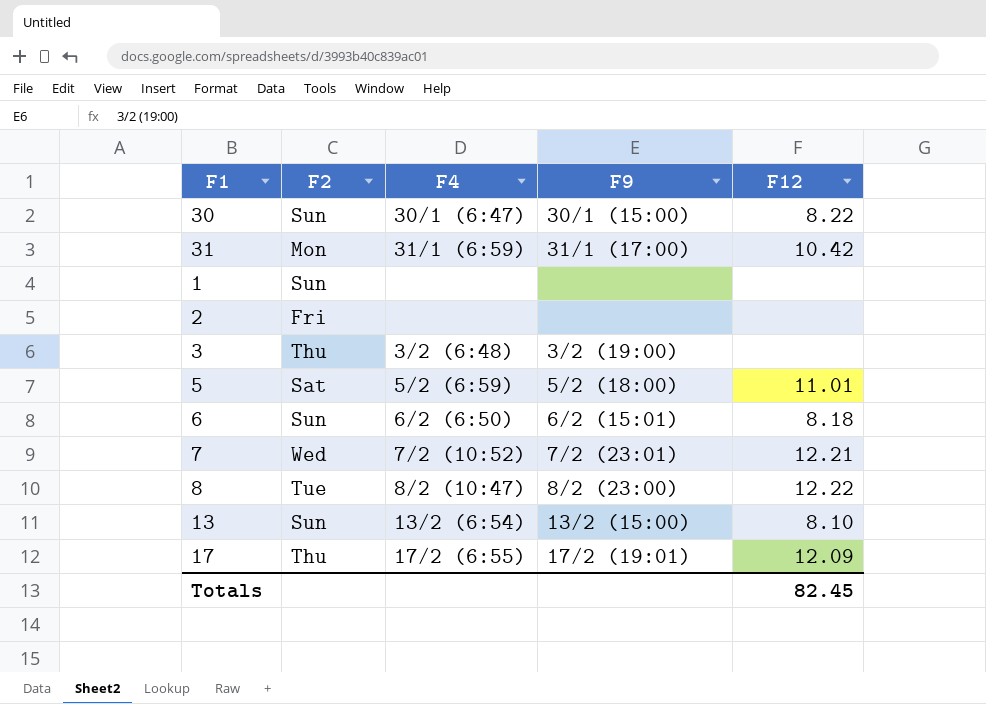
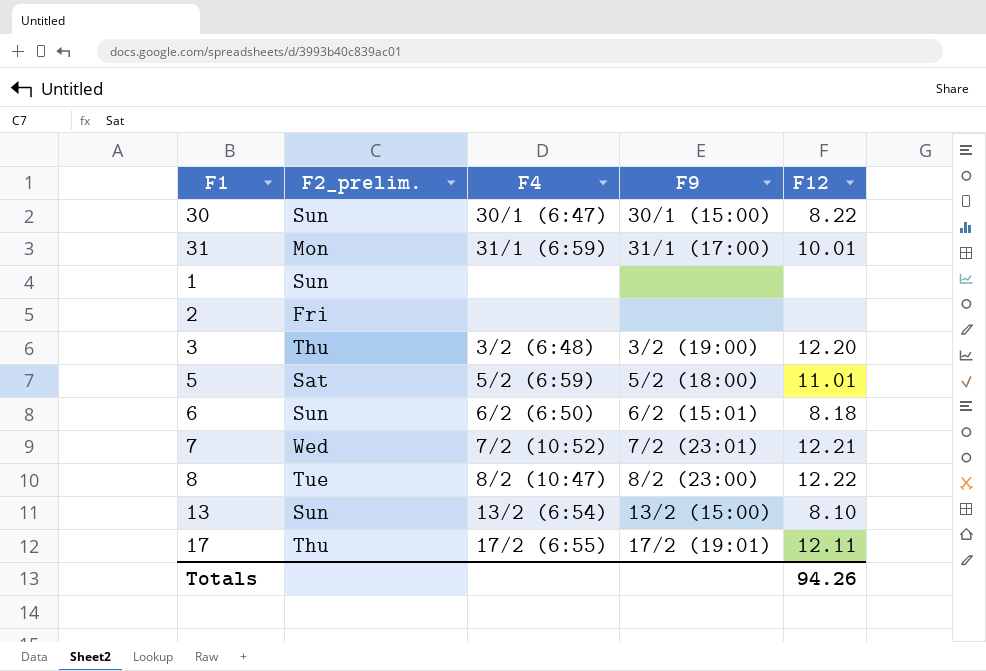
column name: F2 -> F2_prelim.
31 | F12: 10.42 -> 10.01
3 | F12: none -> 12.20
17 | F12: 12.09 -> 12.11
Totals | F12: 82.45 -> 94.26

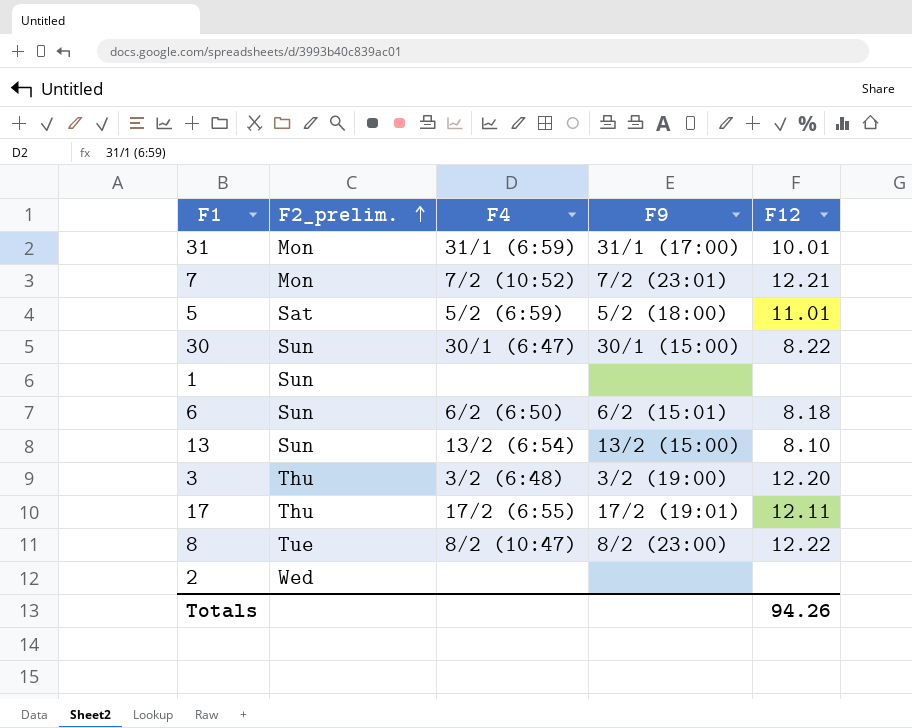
row order: none -> F2_prelim. ascending
7 | F2_prelim.: Wed -> Mon
2 | F2_prelim.: Fri -> Wed

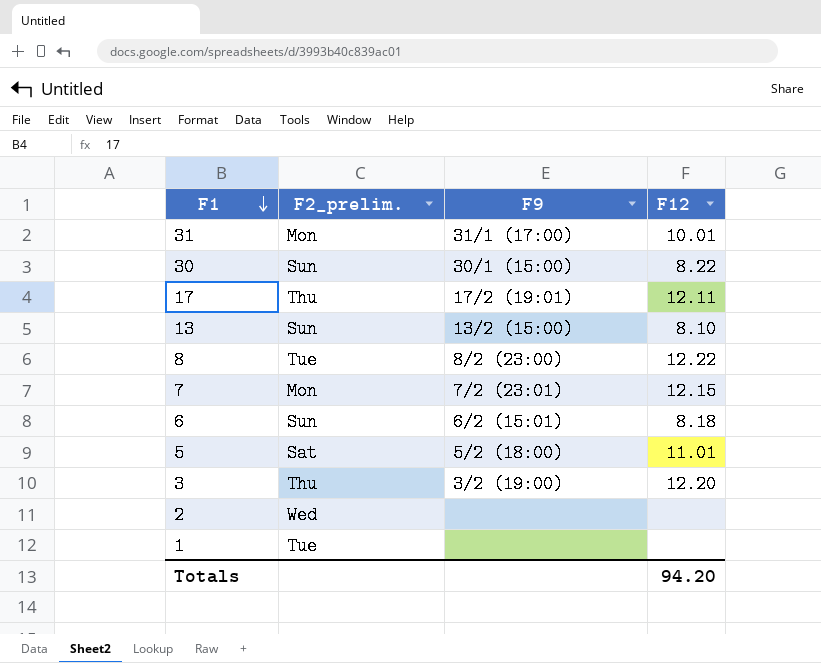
row order: F2_prelim. ascending -> F1 descending
column F4 | position: 3 -> none
7 | F12: 12.21 -> 12.15
1 | F2_prelim.: Sun -> Tue
Totals | F12: 94.26 -> 94.20

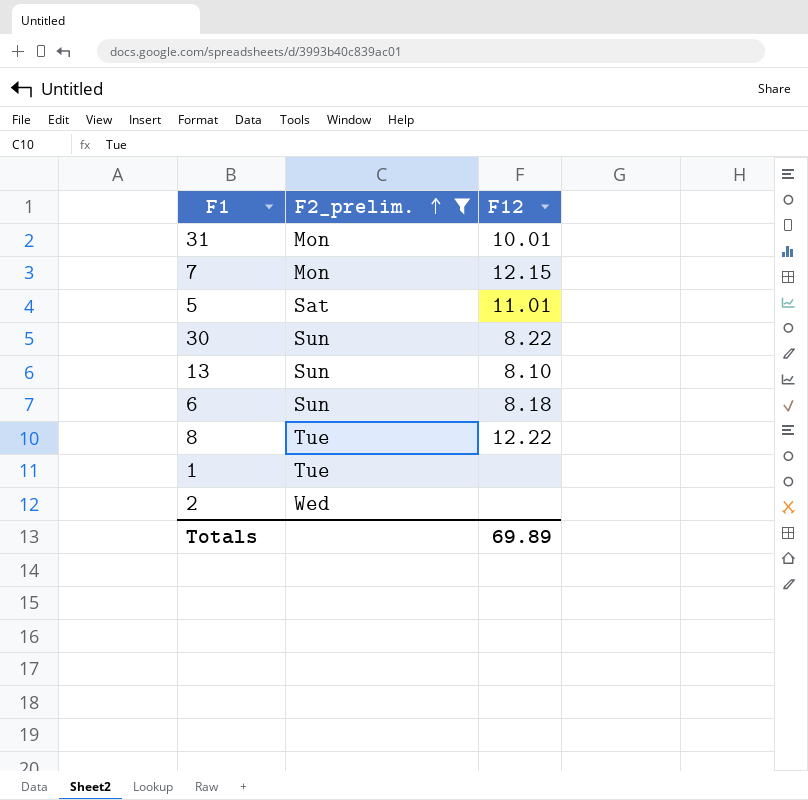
filter: none -> F2_prelim. != Thu
row order: F1 descending -> F2_prelim. ascending
column F9 | position: 3 -> none
Totals | F12: 94.20 -> 69.89

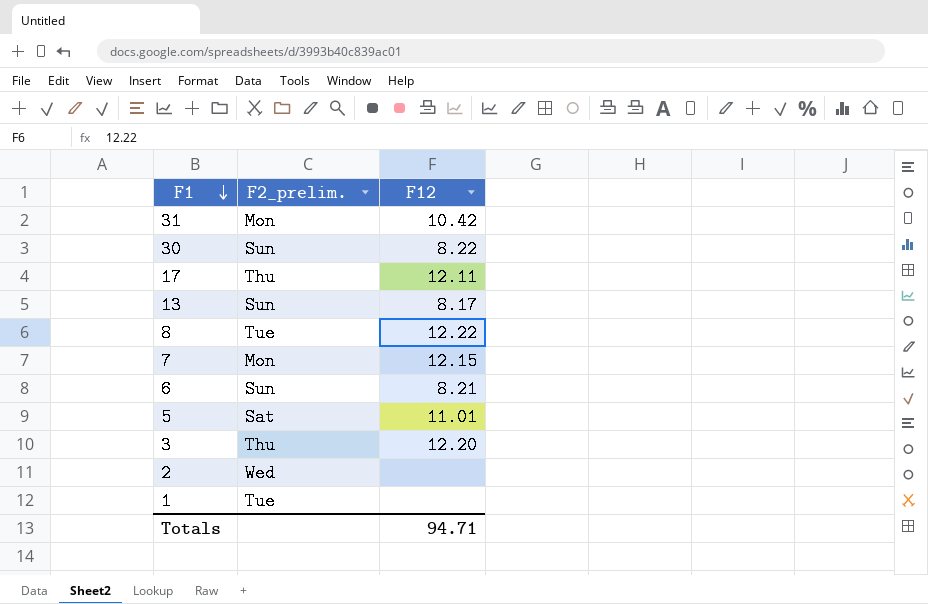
filter: F2_prelim. != Thu -> none
row order: F2_prelim. ascending -> F1 descending
31 | F12: 10.01 -> 10.42
13 | F12: 8.10 -> 8.17
6 | F12: 8.18 -> 8.21
Totals | F12: 69.89 -> 94.71

